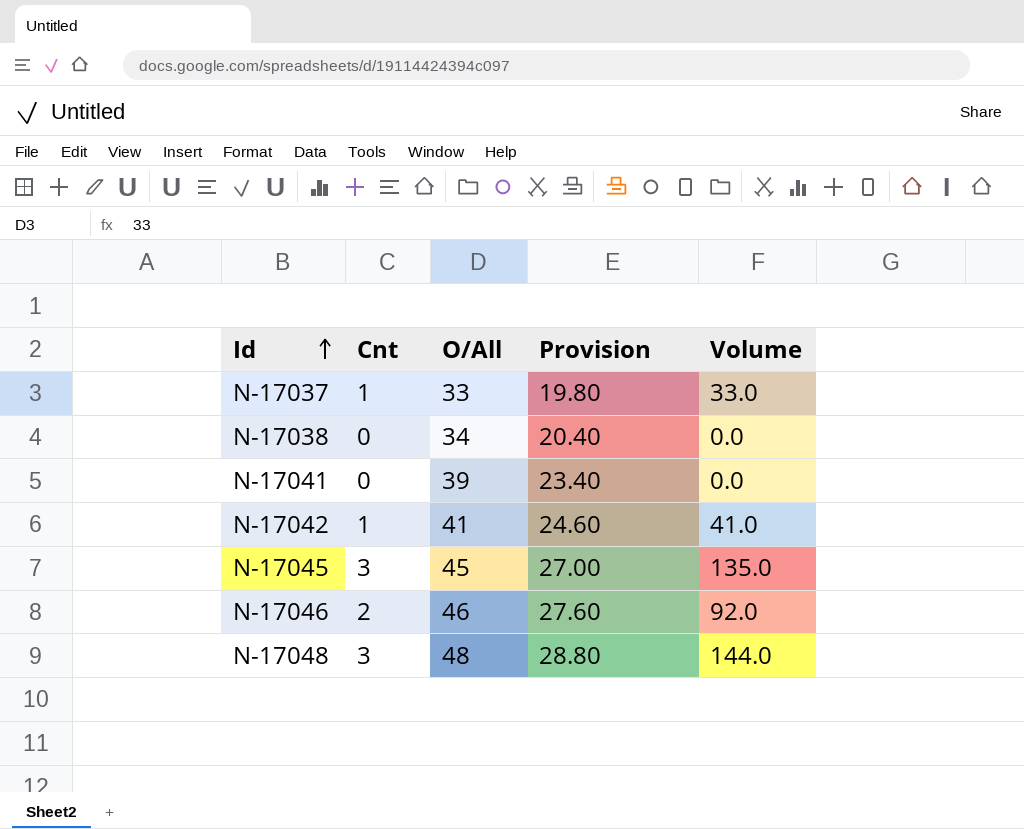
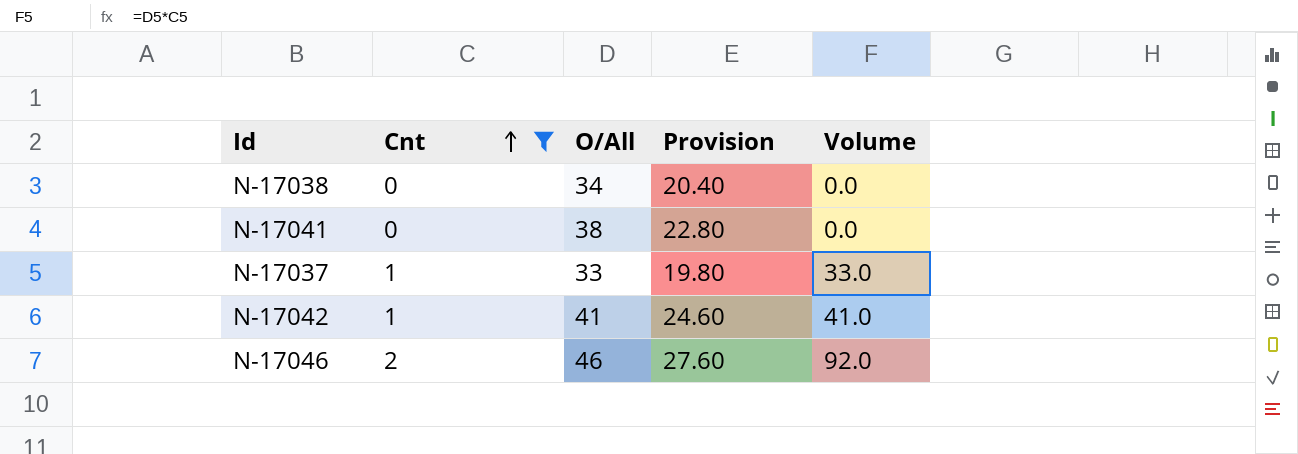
filter: none -> Cnt != 3
row order: Id ascending -> Cnt ascending
N-17041 | O/All: 39 -> 38
N-17041 | Provision: 23.40 -> 22.80

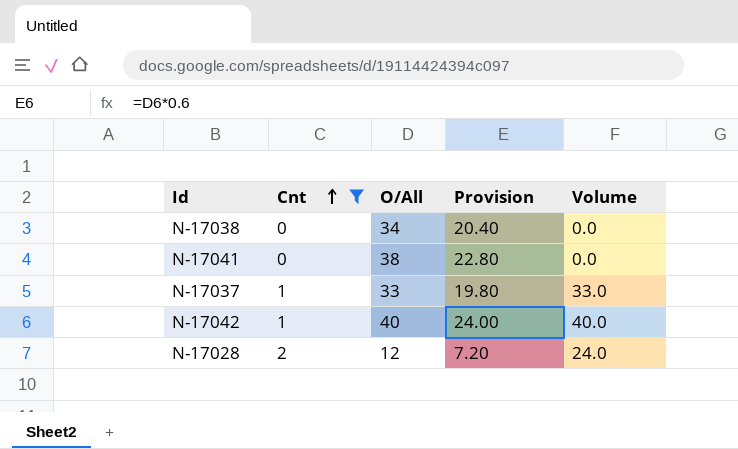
row N-17046: 2 | 46 | 27.60 | 92.0 -> none
N-17042 | O/All: 41 -> 40
N-17042 | Provision: 24.60 -> 24.00
N-17042 | Volume: 41.0 -> 40.0
row N-17028: none -> 2 | 12 | 7.20 | 24.0

